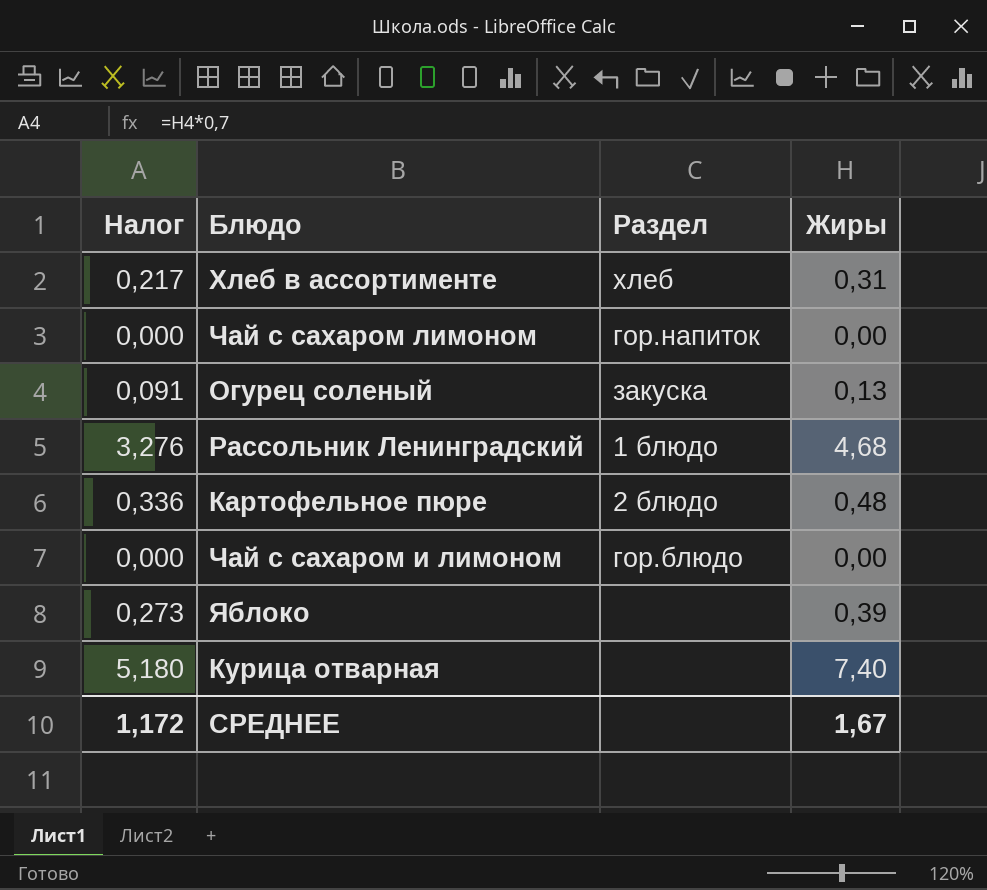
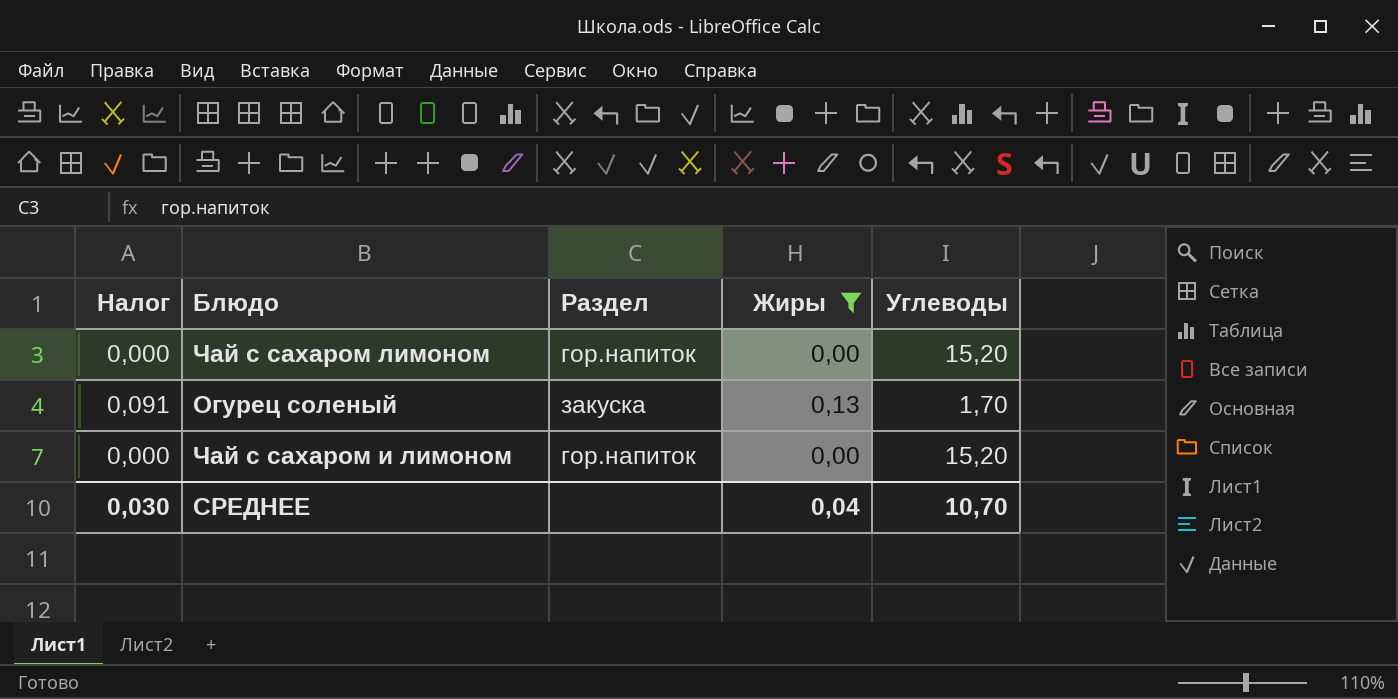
filter: none -> Жиры <= 0,13
column Углеводы | position: none -> 5
Чай с сахаром и лимоном | Раздел: гор.блюдо -> гор.напиток
СРЕДНЕЕ | Налог: 1,172 -> 0,030
СРЕДНЕЕ | Жиры: 1,67 -> 0,04

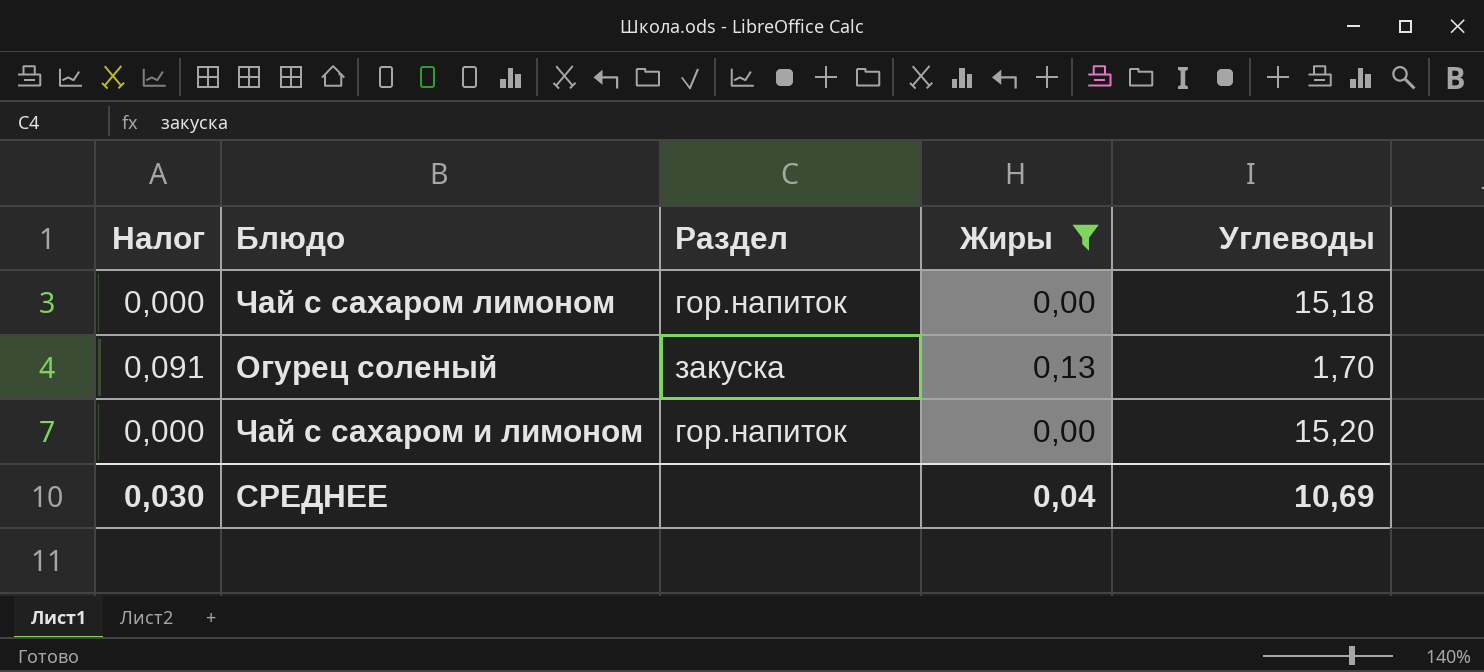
Чай с сахаром лимоном | Углеводы: 15,20 -> 15,18
СРЕДНЕЕ | Углеводы: 10,70 -> 10,69

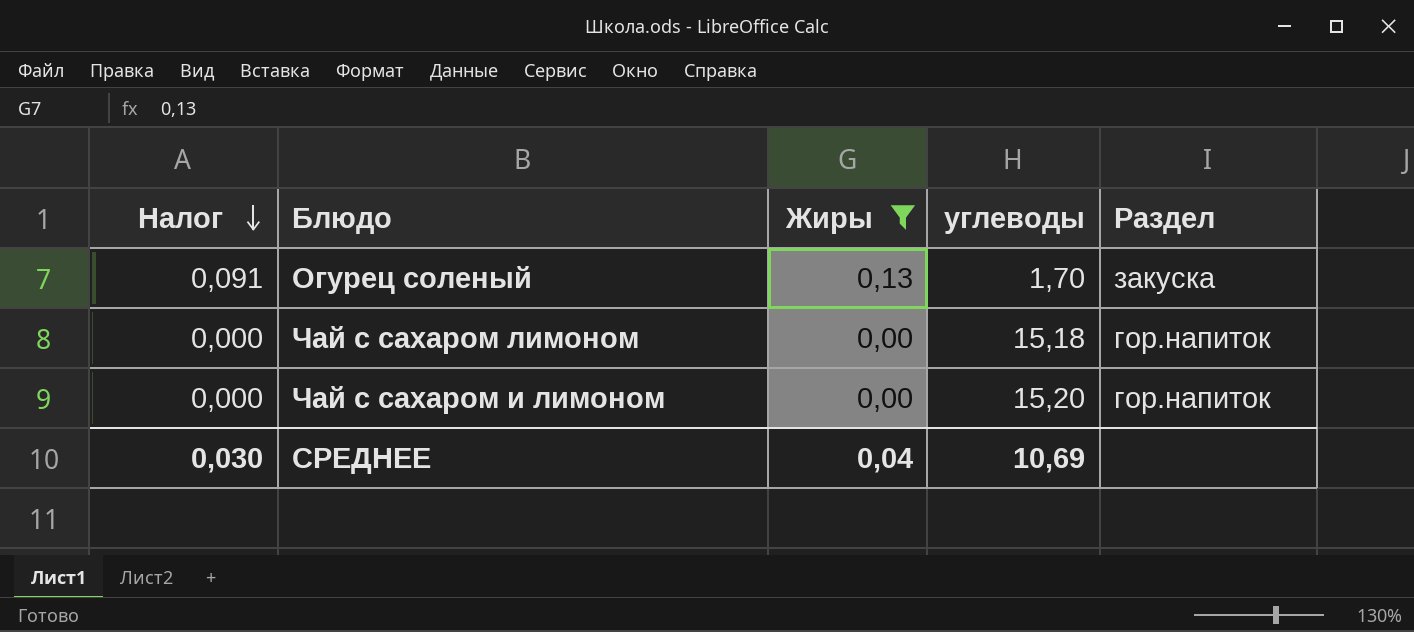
row order: none -> Налог descending
column name: Углеводы -> углеводы
column Раздел | position: 3 -> 5

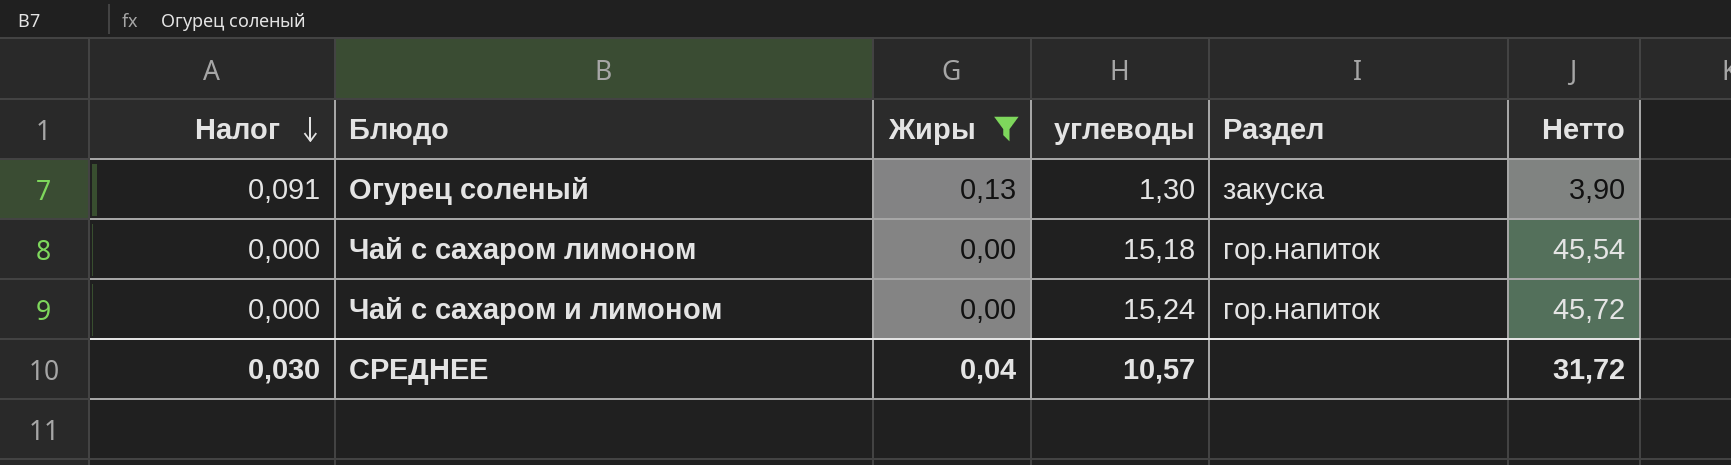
column Нетто | formula: none -> [углеводы] * 3
Огурец соленый | углеводы: 1,70 -> 1,30
Чай с сахаром и лимоном | углеводы: 15,20 -> 15,24
СРЕДНЕЕ | углеводы: 10,69 -> 10,57

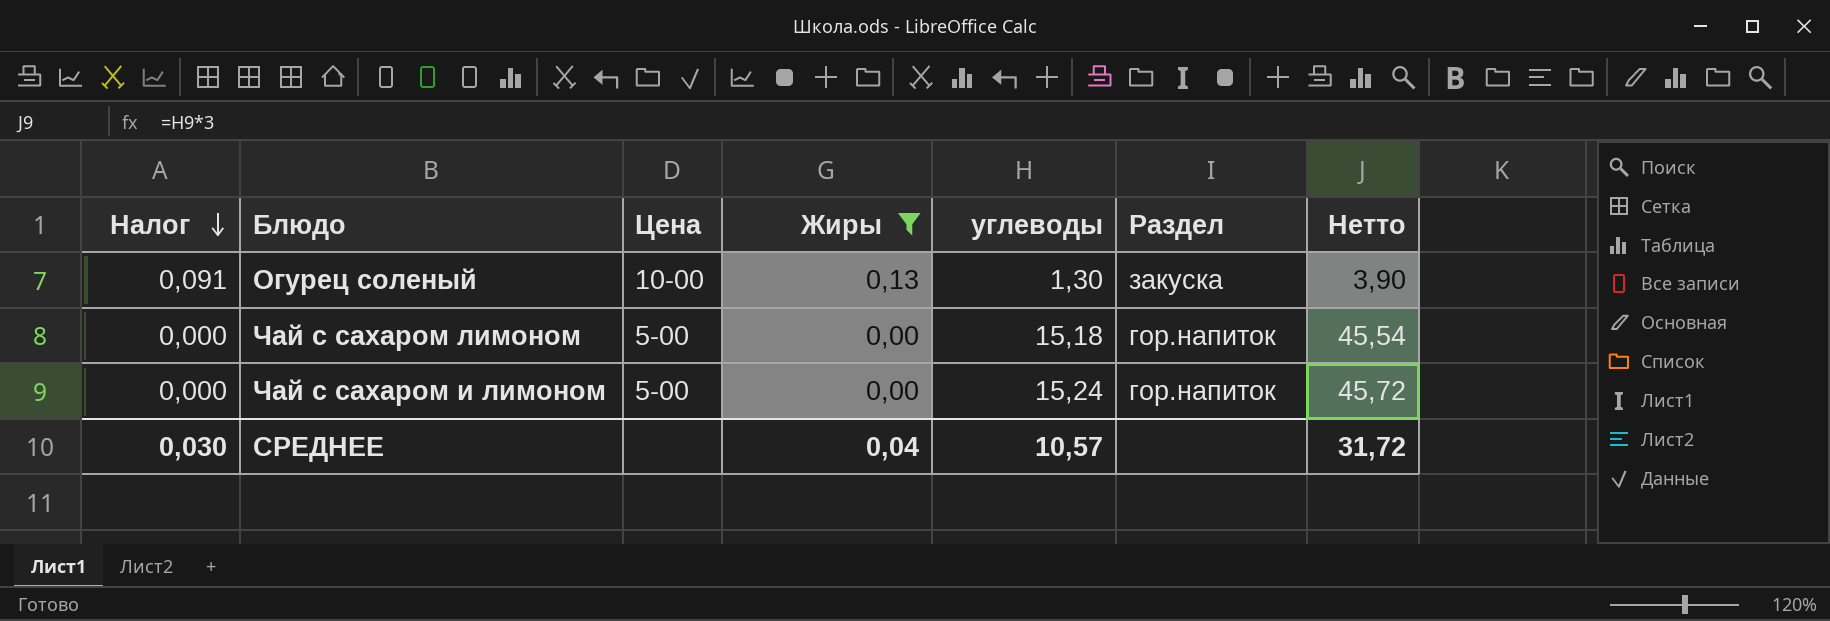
column Цена | position: none -> 3

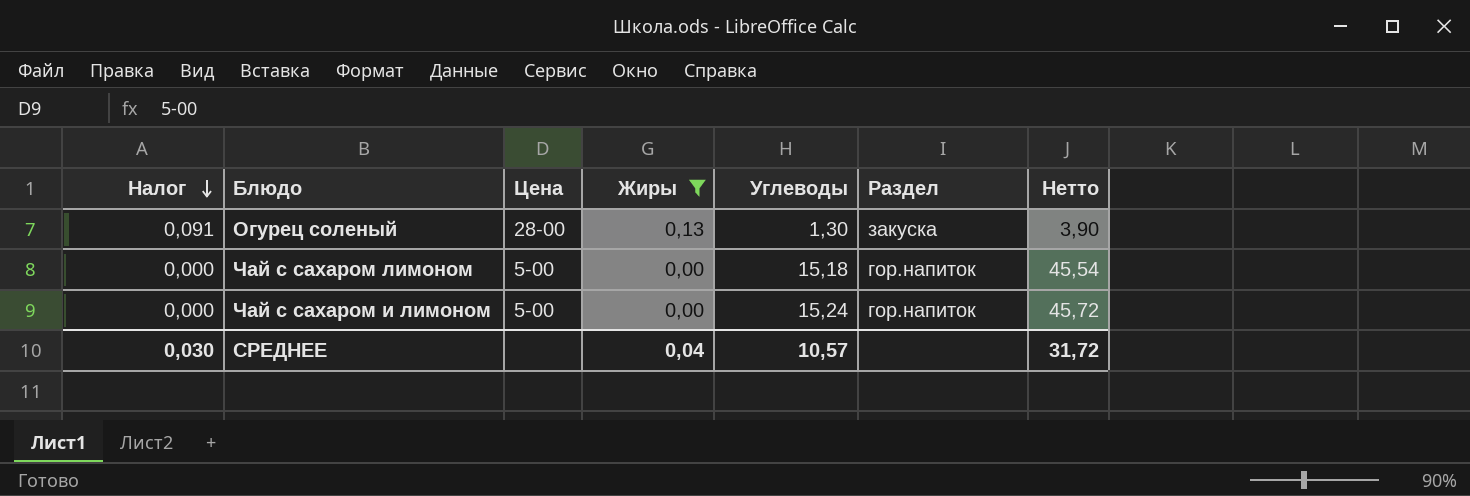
column name: углеводы -> Углеводы
Огурец соленый | Цена: 10-00 -> 28-00

